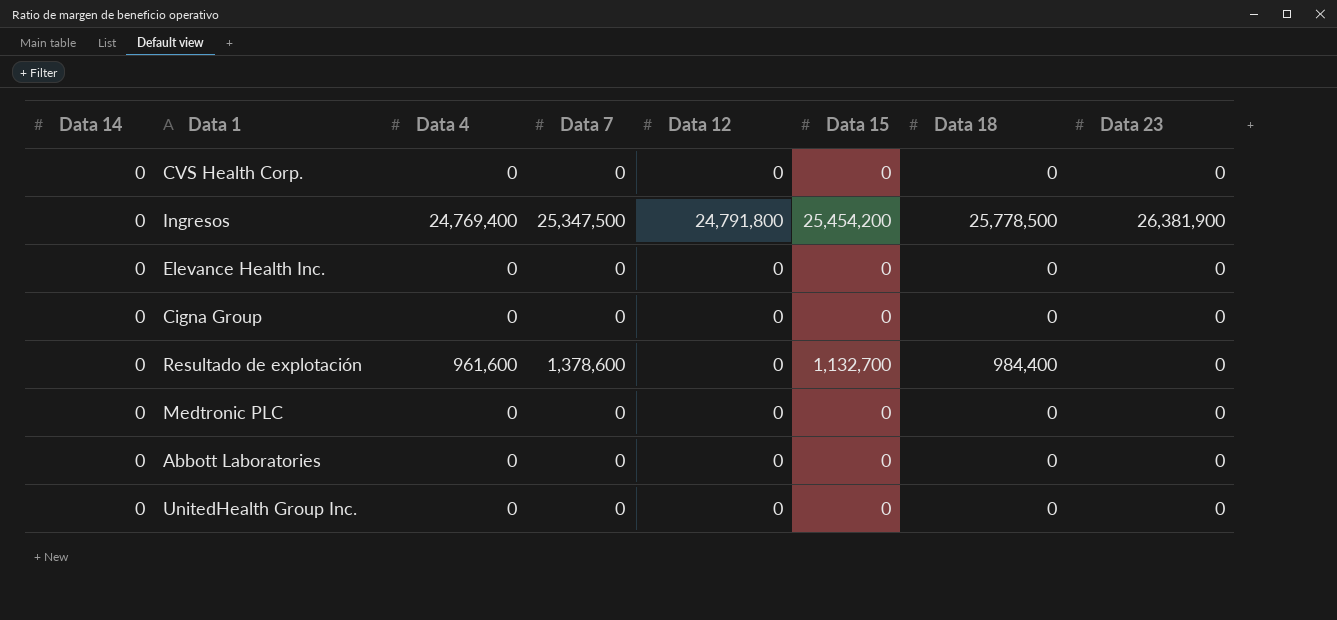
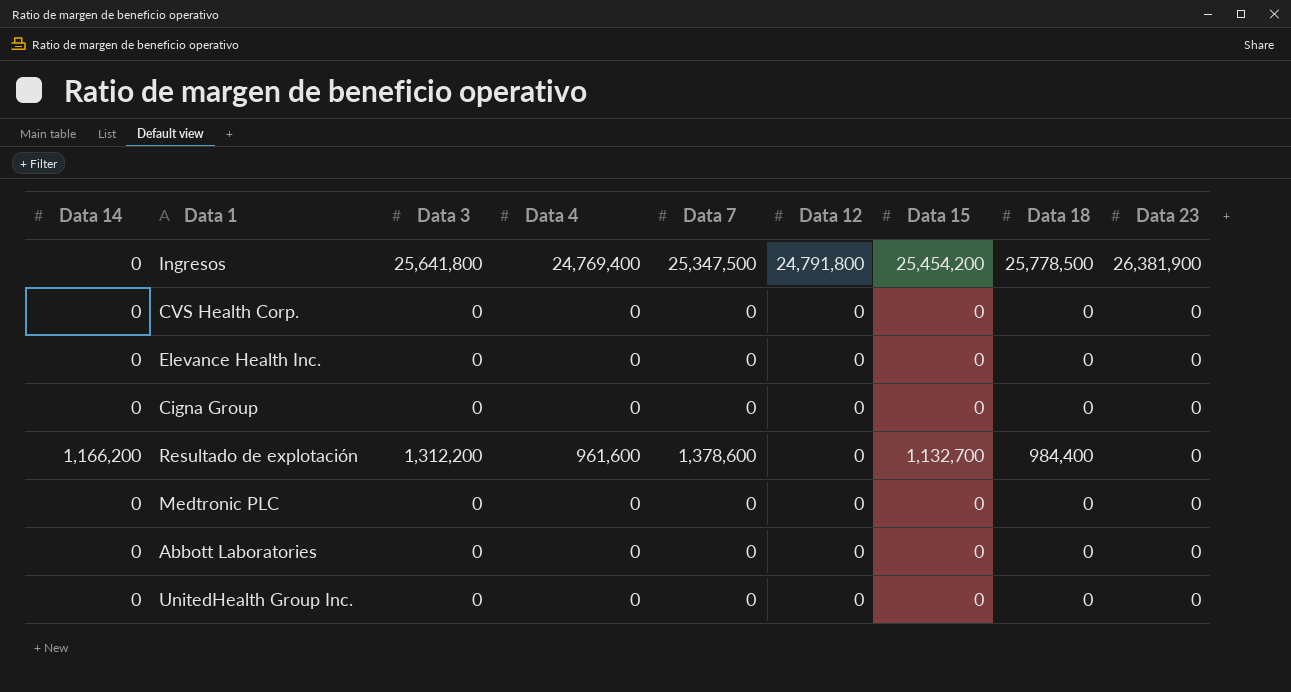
row order: none -> Data 12 descending
column Data 3 | position: none -> 3
Resultado de explotación | Data 14: 0 -> 1,166,200

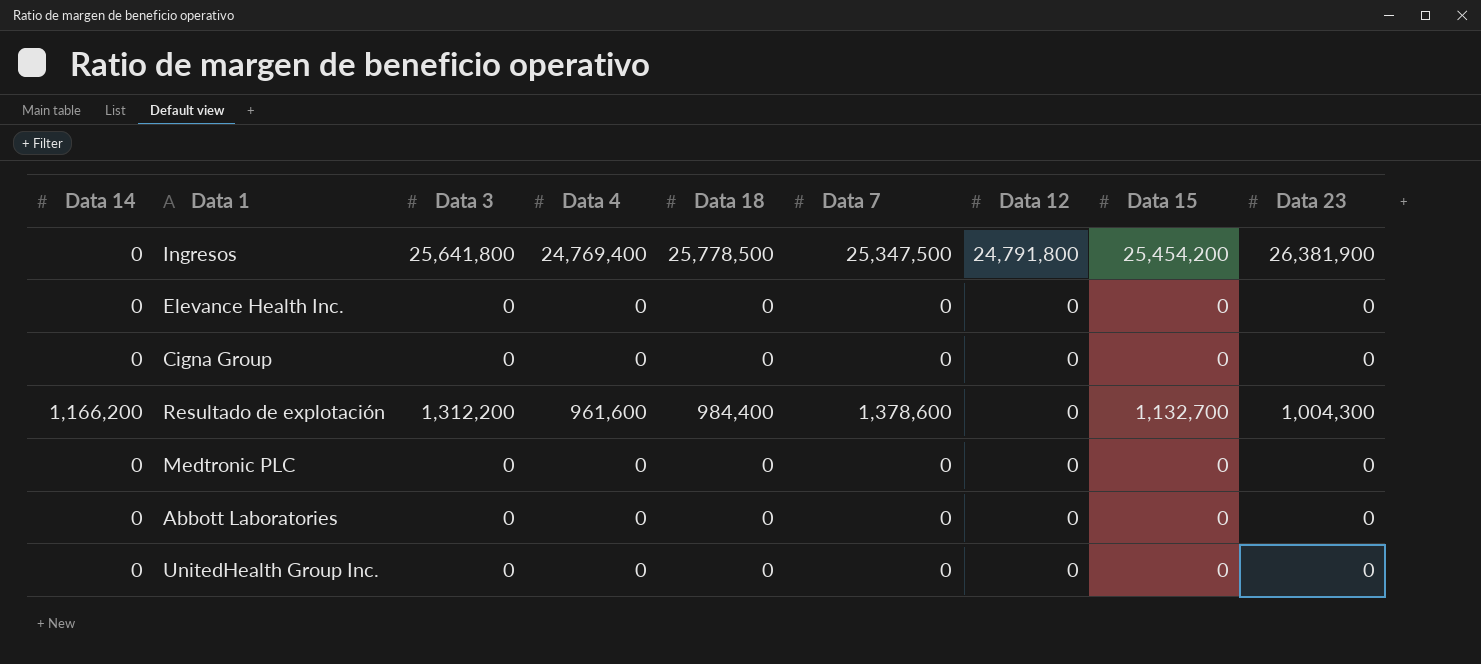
column Data 18 | position: 8 -> 5
row CVS Health Corp.: 0 | 0 | 0 | 0 | 0 | 0 | 0 | 0 -> none
Resultado de explotación | Data 23: 0 -> 1,004,300

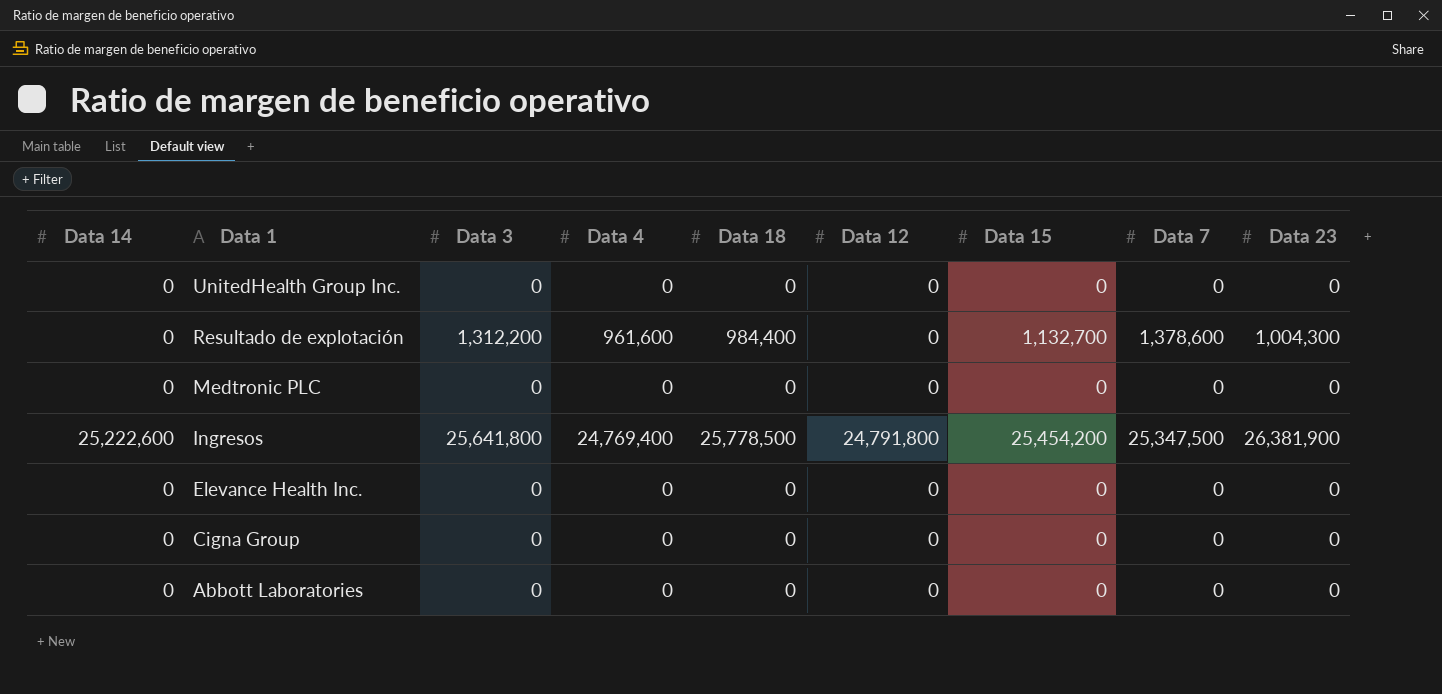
row order: Data 12 descending -> Data 1 descending
column Data 7 | position: 6 -> 8
Resultado de explotación | Data 14: 1,166,200 -> 0
Ingresos | Data 14: 0 -> 25,222,600

